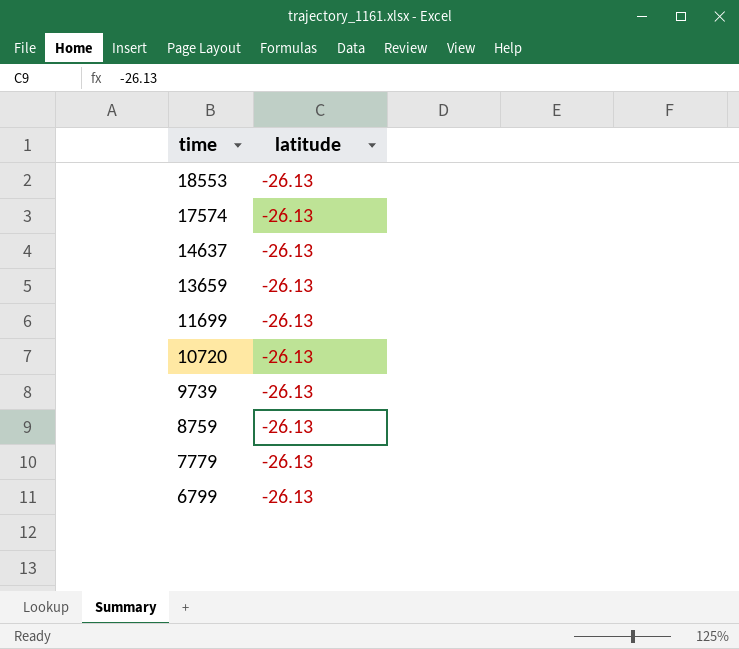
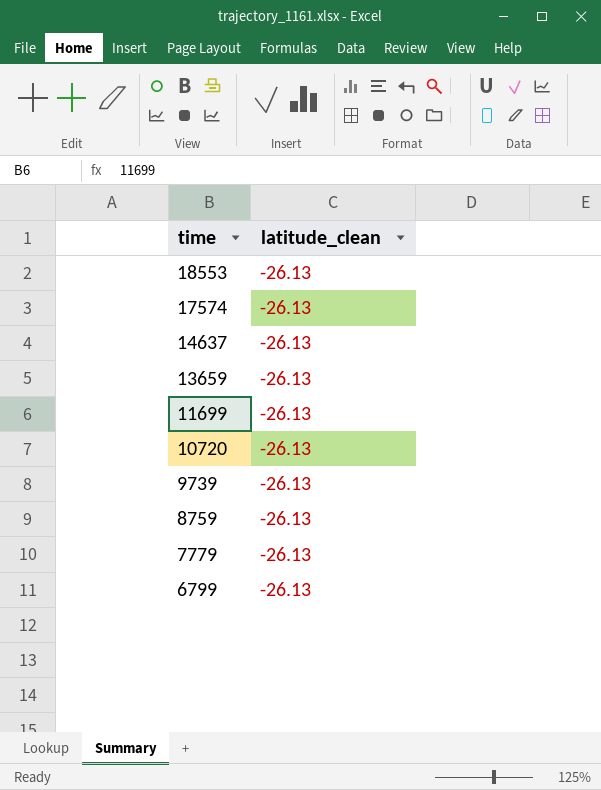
column name: latitude -> latitude_clean

